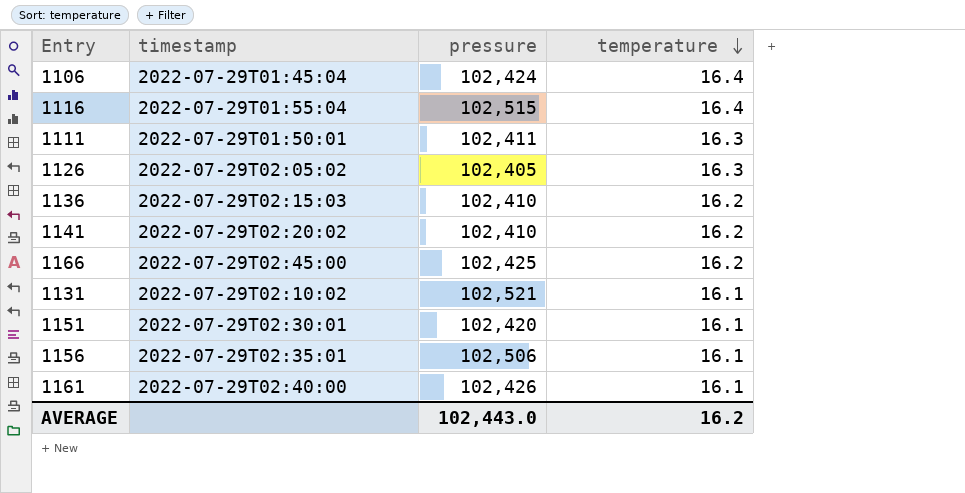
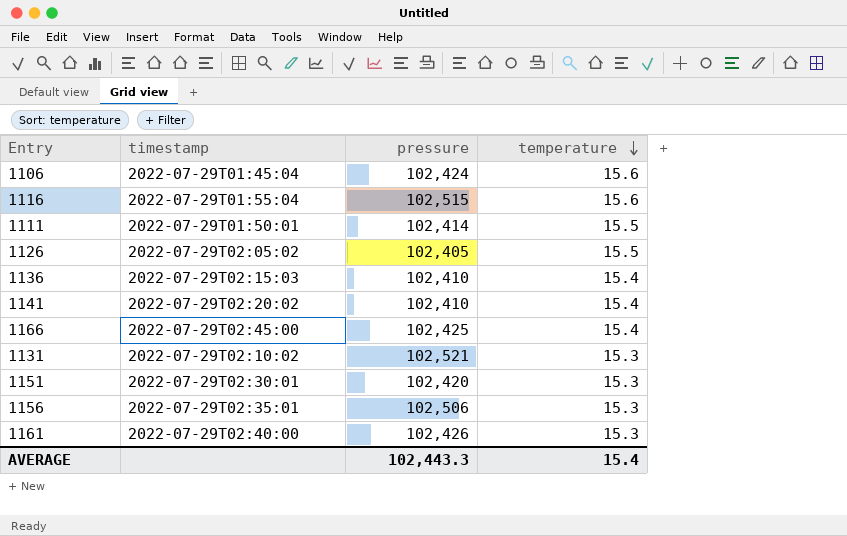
1106 | temperature: 16.4 -> 15.6
1116 | temperature: 16.4 -> 15.6
1111 | pressure: 102,411 -> 102,414
1111 | temperature: 16.3 -> 15.5
1126 | temperature: 16.3 -> 15.5
1136 | temperature: 16.2 -> 15.4
1141 | temperature: 16.2 -> 15.4
1166 | temperature: 16.2 -> 15.4
1131 | temperature: 16.1 -> 15.3
1151 | temperature: 16.1 -> 15.3
1156 | temperature: 16.1 -> 15.3
1161 | temperature: 16.1 -> 15.3
AVERAGE | pressure: 102,443.0 -> 102,443.3
AVERAGE | temperature: 16.2 -> 15.4

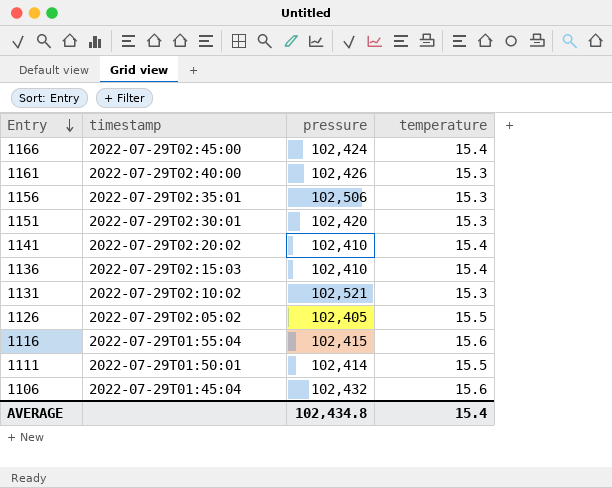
row order: temperature descending -> Entry descending
1166 | pressure: 102,425 -> 102,424
1116 | pressure: 102,515 -> 102,415
1106 | pressure: 102,424 -> 102,432
AVERAGE | pressure: 102,443.3 -> 102,434.8

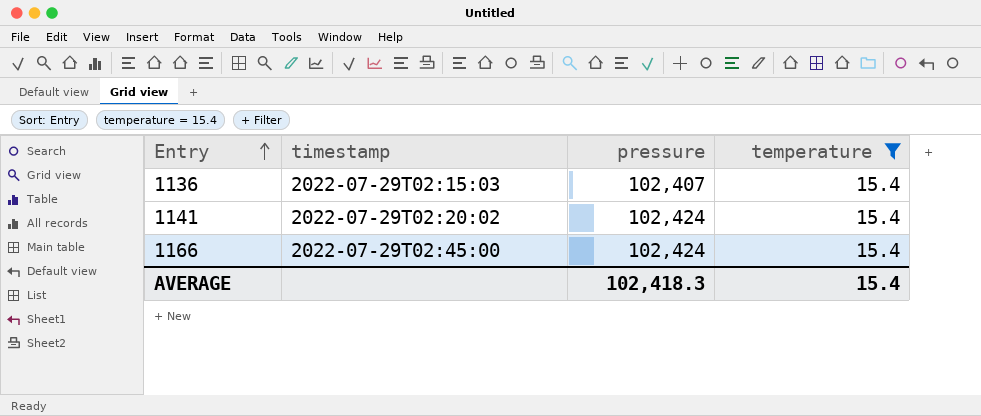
filter: none -> temperature = 15.4
row order: Entry descending -> Entry ascending
1136 | pressure: 102,410 -> 102,407
1141 | pressure: 102,410 -> 102,424
AVERAGE | pressure: 102,434.8 -> 102,418.3

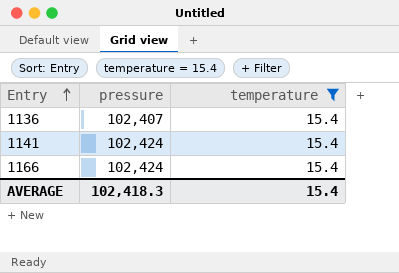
column timestamp | position: 2 -> none

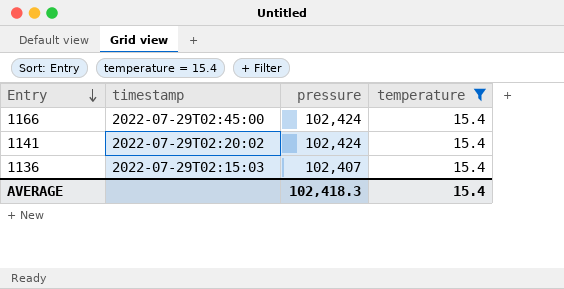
row order: Entry ascending -> Entry descending
column timestamp | position: none -> 2

